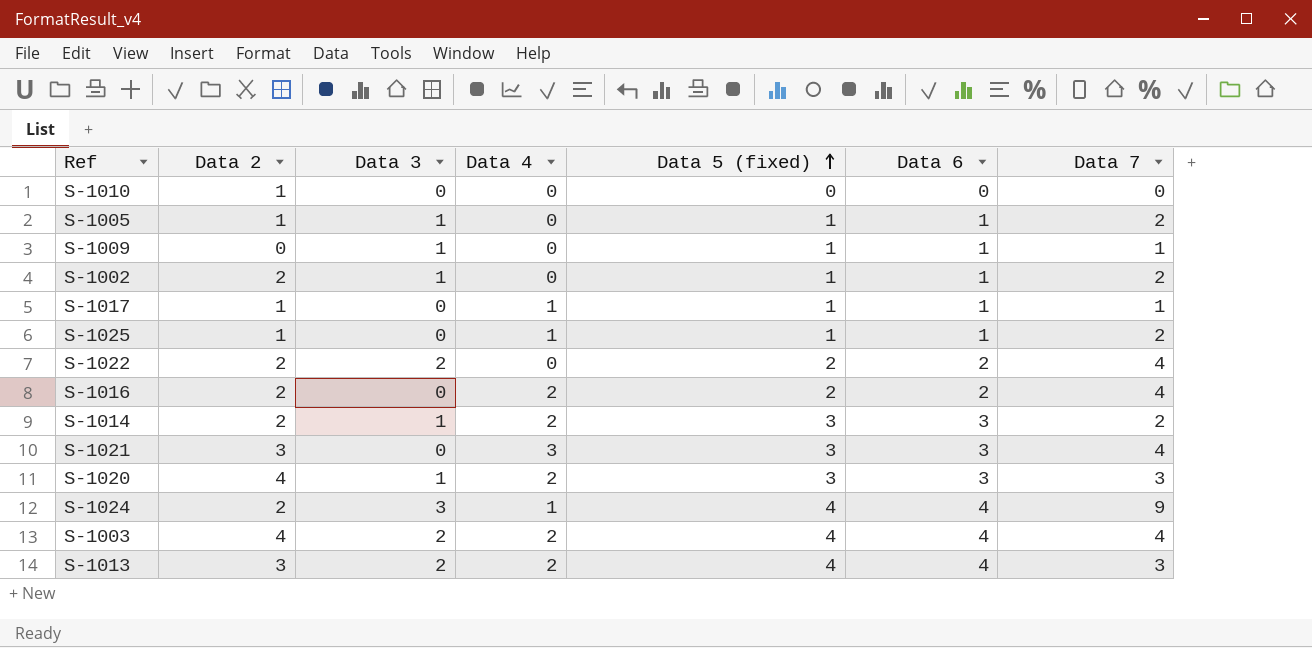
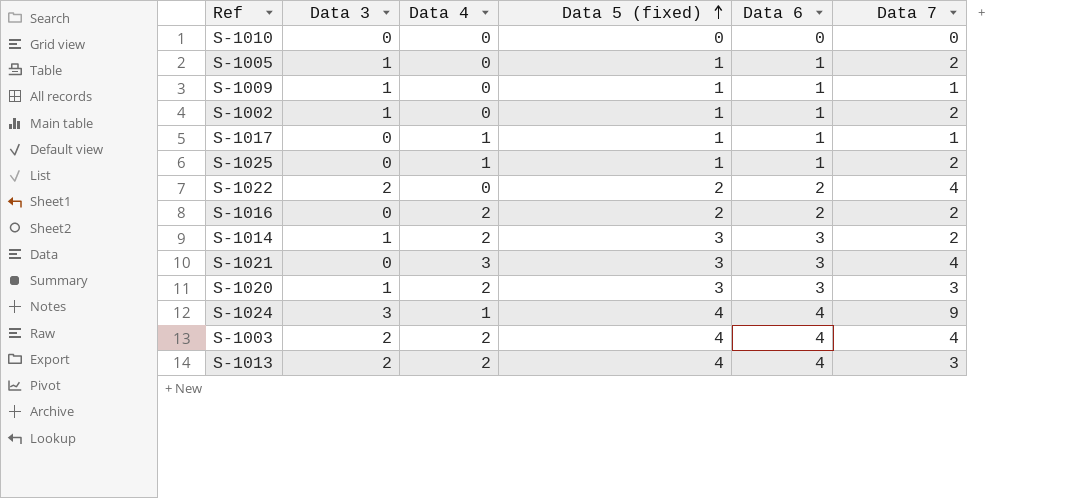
column Data 2 | position: 2 -> none
S-1016 | Data 7: 4 -> 2

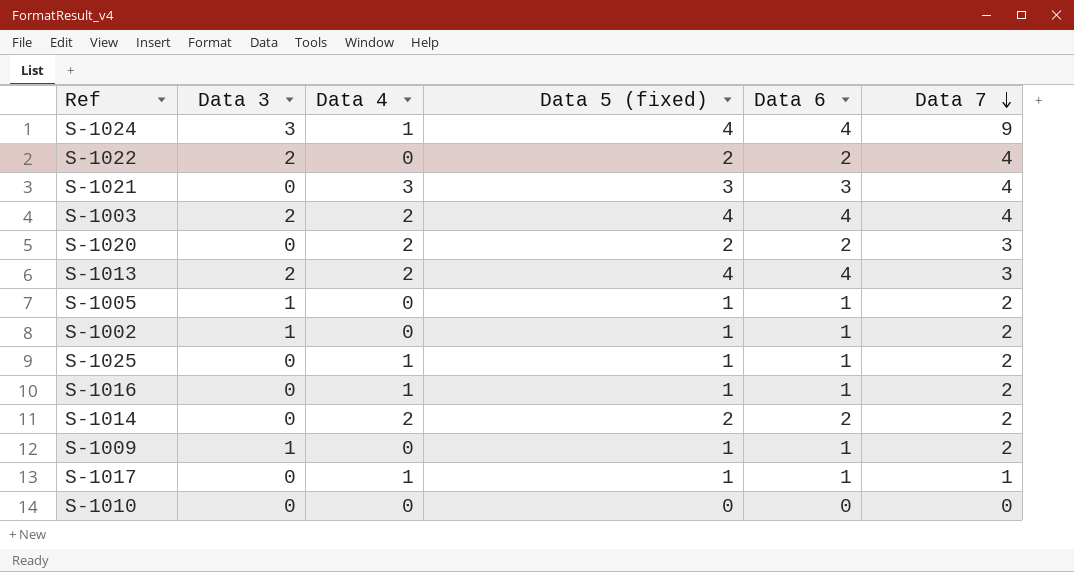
row order: Data 5 (fixed) ascending -> Data 7 descending
S-1020 | Data 3: 1 -> 0
S-1020 | Data 5 (fixed): 3 -> 2
S-1020 | Data 6: 3 -> 2
S-1016 | Data 4: 2 -> 1
S-1016 | Data 5 (fixed): 2 -> 1
S-1016 | Data 6: 2 -> 1
S-1014 | Data 3: 1 -> 0
S-1014 | Data 5 (fixed): 3 -> 2
S-1014 | Data 6: 3 -> 2
S-1009 | Data 7: 1 -> 2

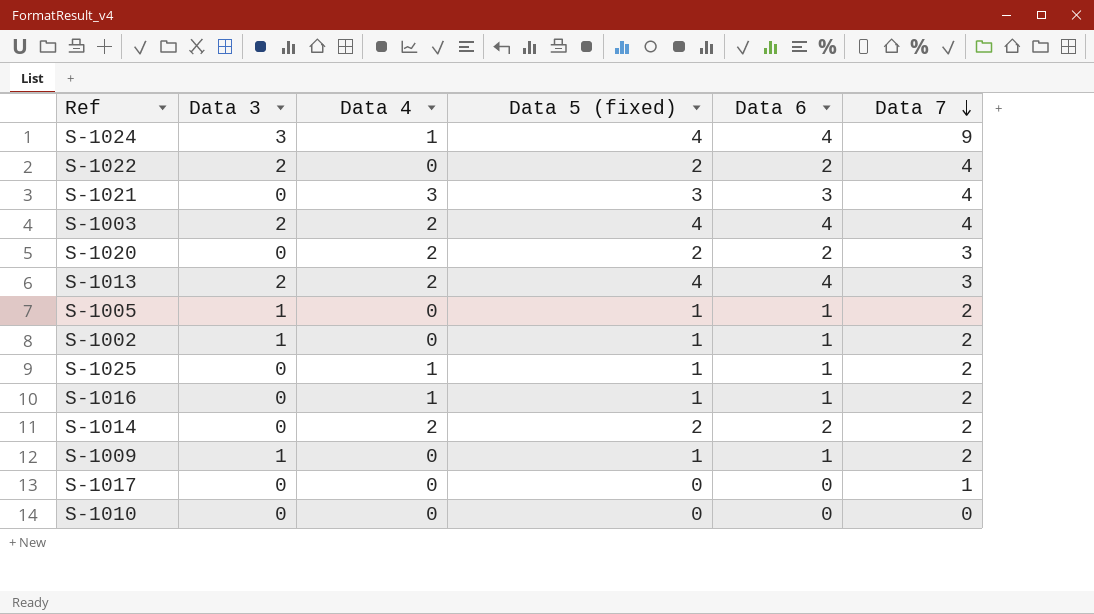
S-1017 | Data 4: 1 -> 0
S-1017 | Data 5 (fixed): 1 -> 0
S-1017 | Data 6: 1 -> 0

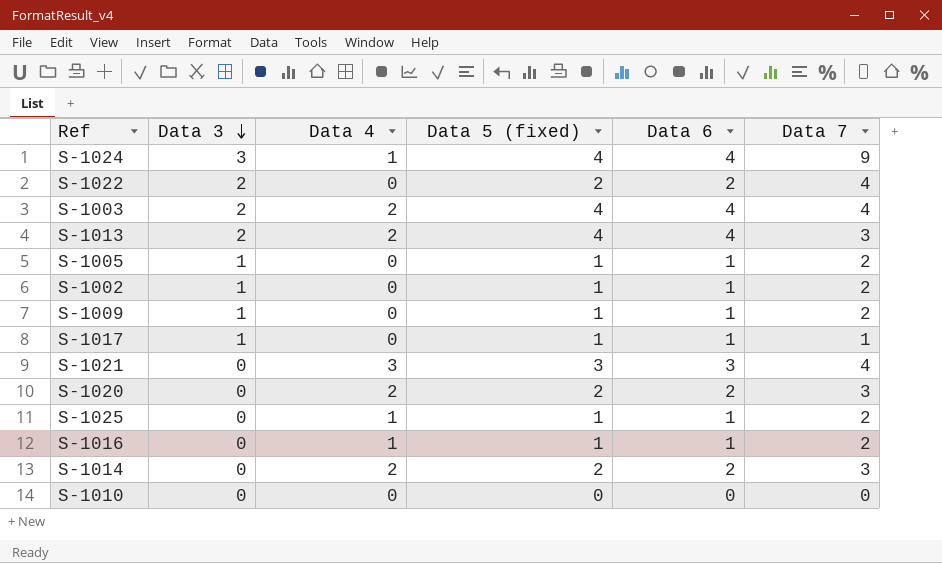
row order: Data 7 descending -> Data 3 descending
S-1017 | Data 3: 0 -> 1
S-1017 | Data 5 (fixed): 0 -> 1
S-1017 | Data 6: 0 -> 1
S-1014 | Data 7: 2 -> 3

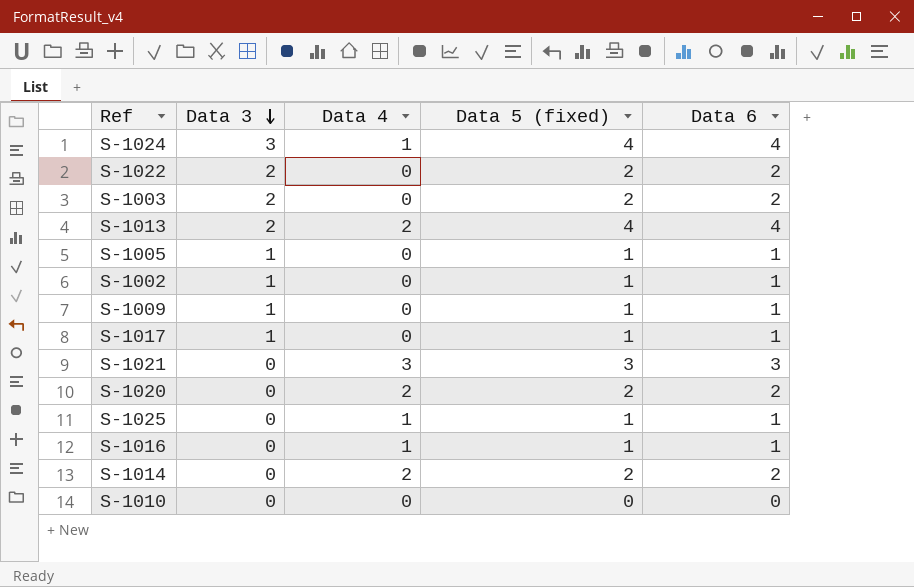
column Data 7 | position: 6 -> none
S-1003 | Data 4: 2 -> 0
S-1003 | Data 5 (fixed): 4 -> 2
S-1003 | Data 6: 4 -> 2

